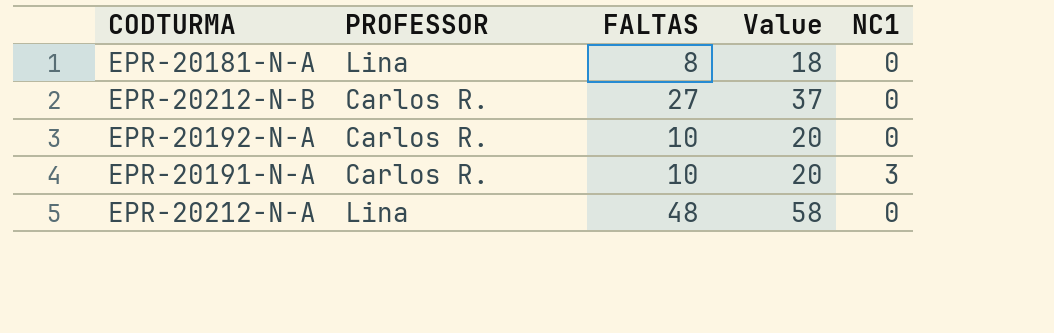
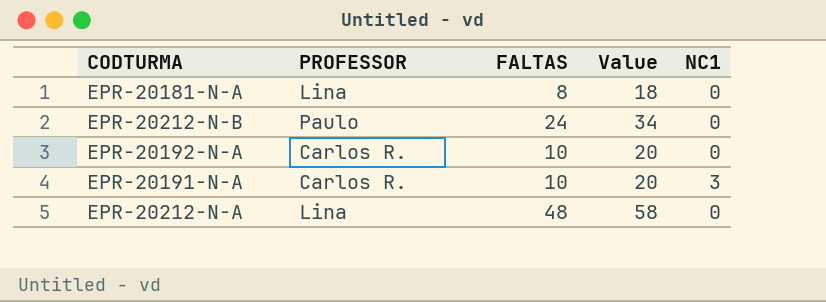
EPR-20212-N-B | PROFESSOR: Carlos R. -> Paulo
EPR-20212-N-B | FALTAS: 27 -> 24
EPR-20212-N-B | Value: 37 -> 34

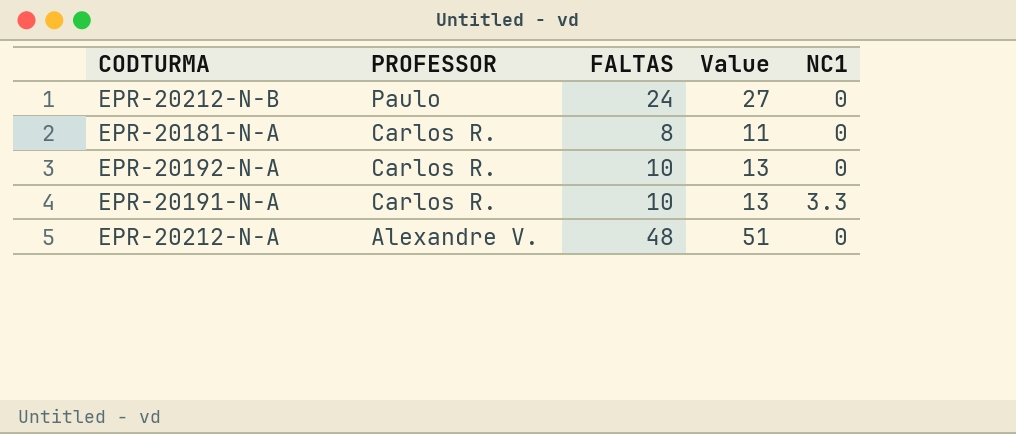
row order: none -> PROFESSOR descending
column Value | formula: [FALTAS] + 10 -> [FALTAS] + 3
EPR-20181-N-A | PROFESSOR: Lina -> Carlos R.
EPR-20191-N-A | NC1: 3 -> 3.3
EPR-20212-N-A | PROFESSOR: Lina -> Alexandre V.

